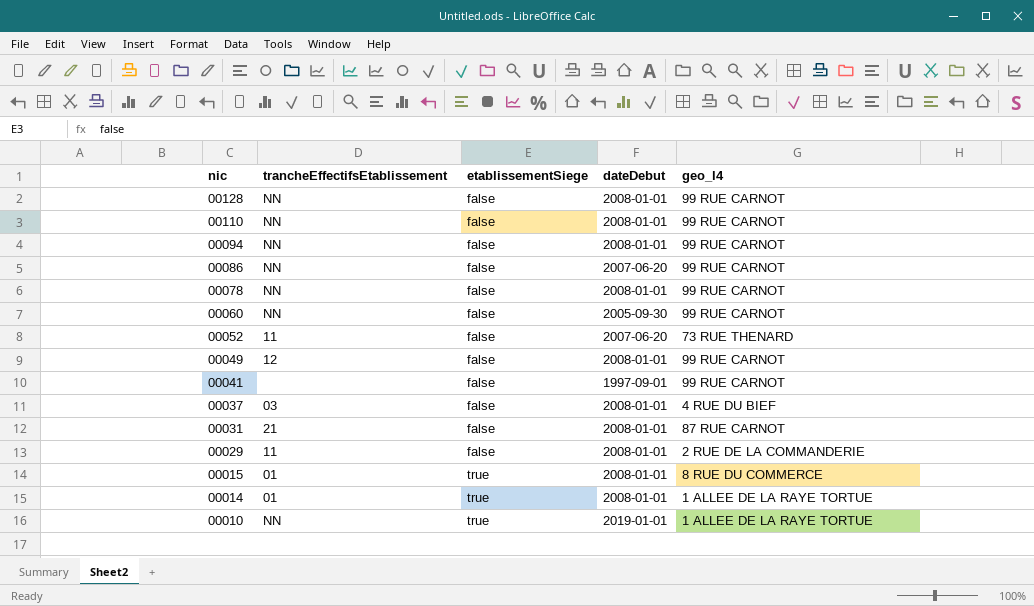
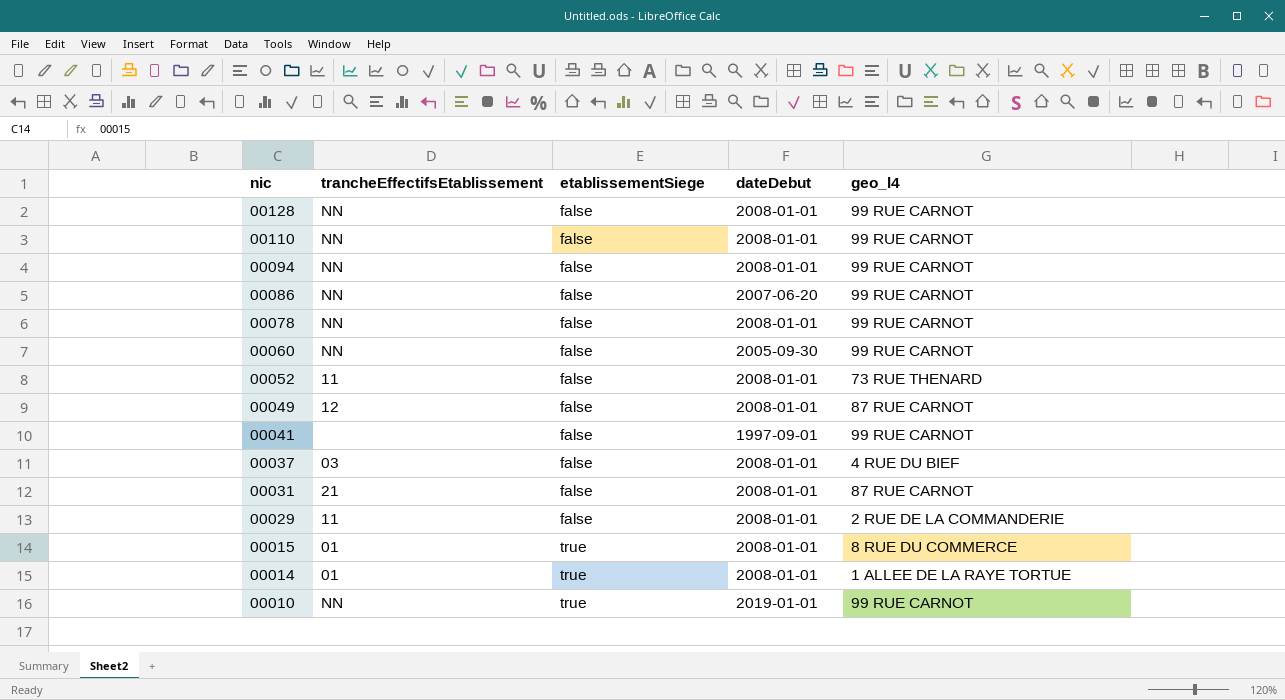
00052 | dateDebut: 2007-06-20 -> 2008-01-01
00049 | geo_l4: 99 RUE CARNOT -> 87 RUE CARNOT
00010 | geo_l4: 1 ALLEE DE LA RAYE TORTUE -> 99 RUE CARNOT

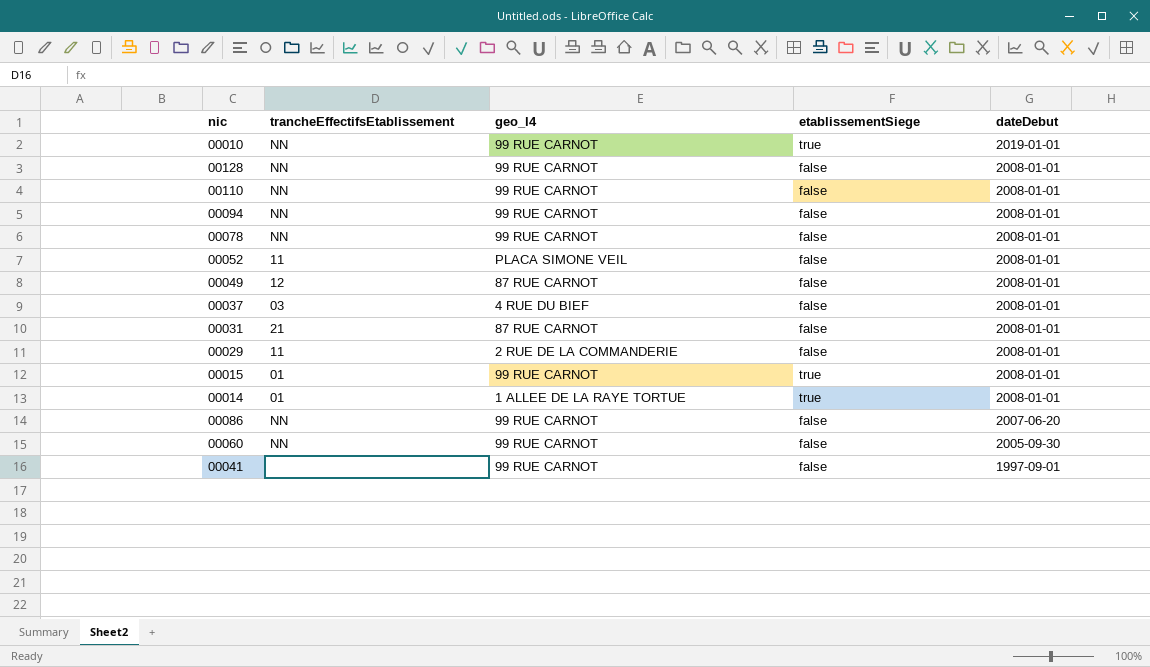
row order: nic descending -> dateDebut descending
column geo_l4 | position: 5 -> 3
00052 | geo_l4: 73 RUE THENARD -> PLACA SIMONE VEIL
00015 | geo_l4: 8 RUE DU COMMERCE -> 99 RUE CARNOT

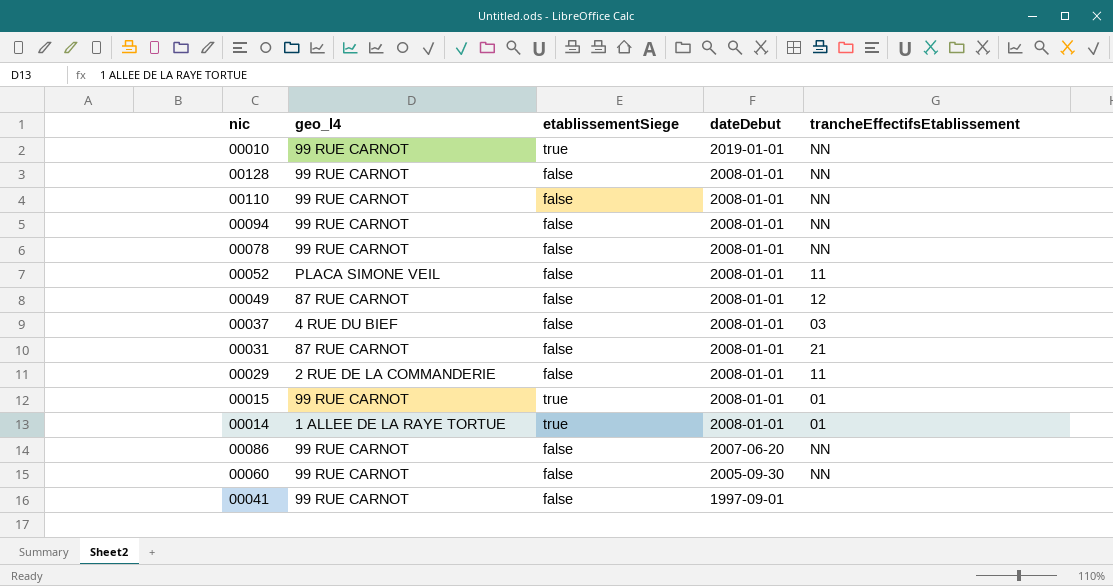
column trancheEffectifsEtablissement | position: 2 -> 5

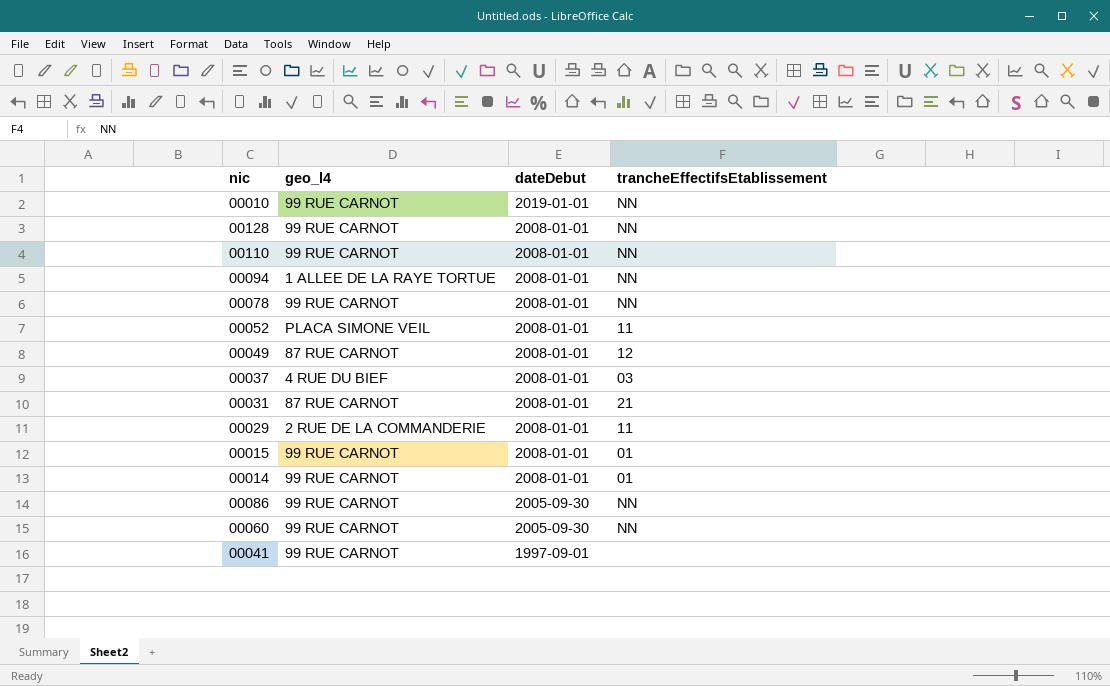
column etablissementSiege | position: 3 -> none
00094 | geo_l4: 99 RUE CARNOT -> 1 ALLEE DE LA RAYE TORTUE
00014 | geo_l4: 1 ALLEE DE LA RAYE TORTUE -> 99 RUE CARNOT
00086 | dateDebut: 2007-06-20 -> 2005-09-30

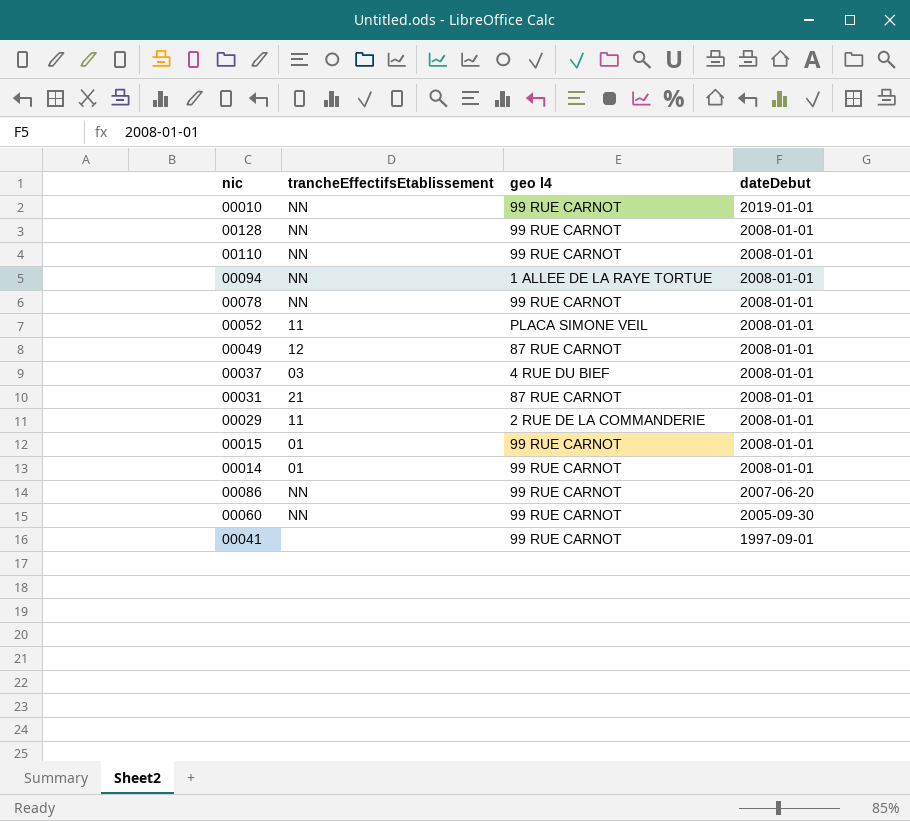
column trancheEffectifsEtablissement | position: 4 -> 2
column name: geo_l4 -> geo l4
00086 | dateDebut: 2005-09-30 -> 2007-06-20

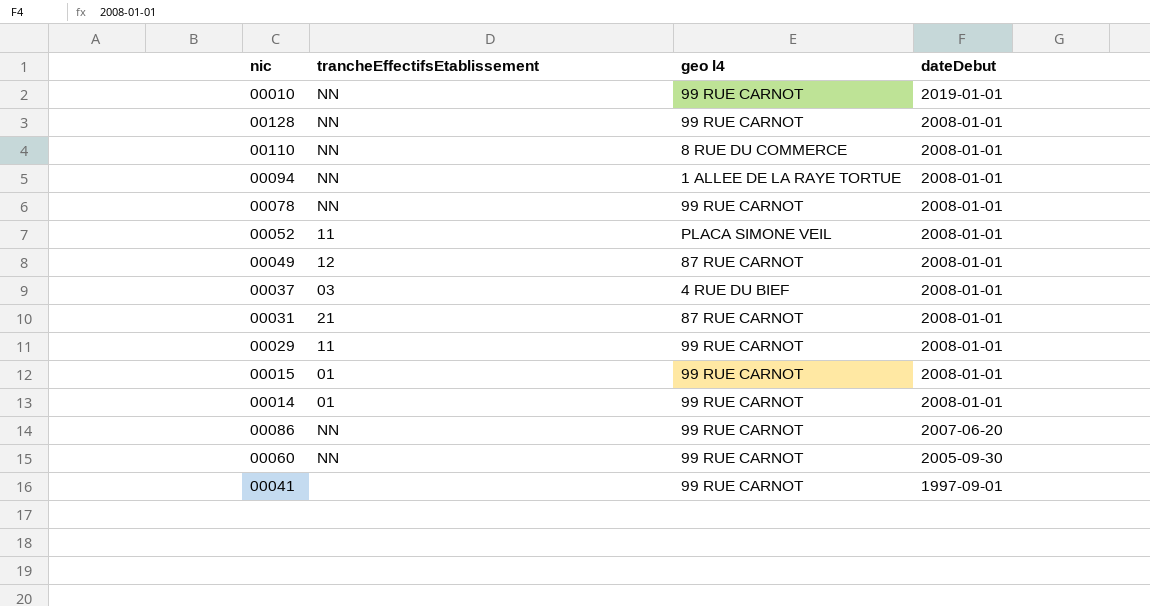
00110 | geo l4: 99 RUE CARNOT -> 8 RUE DU COMMERCE
00029 | geo l4: 2 RUE DE LA COMMANDERIE -> 99 RUE CARNOT

